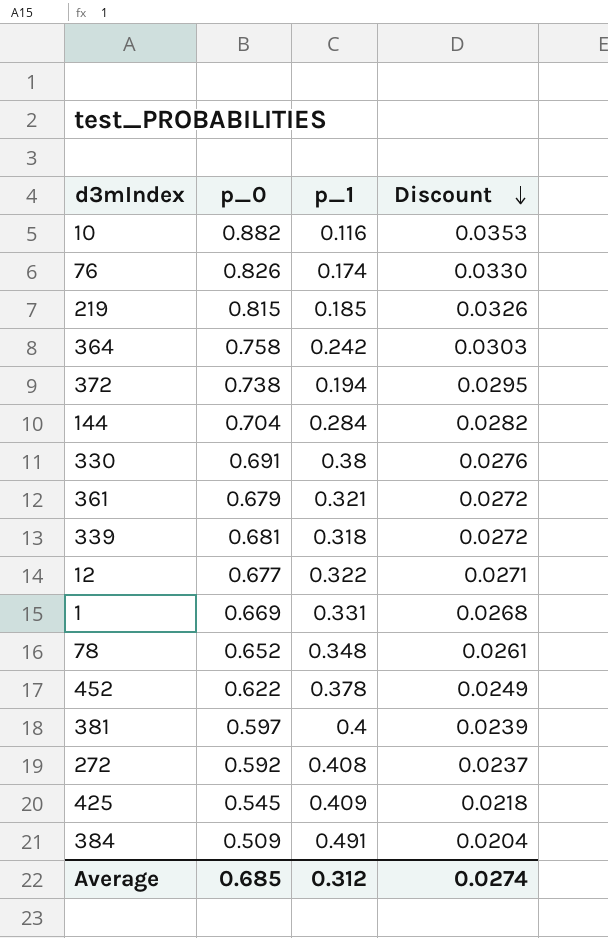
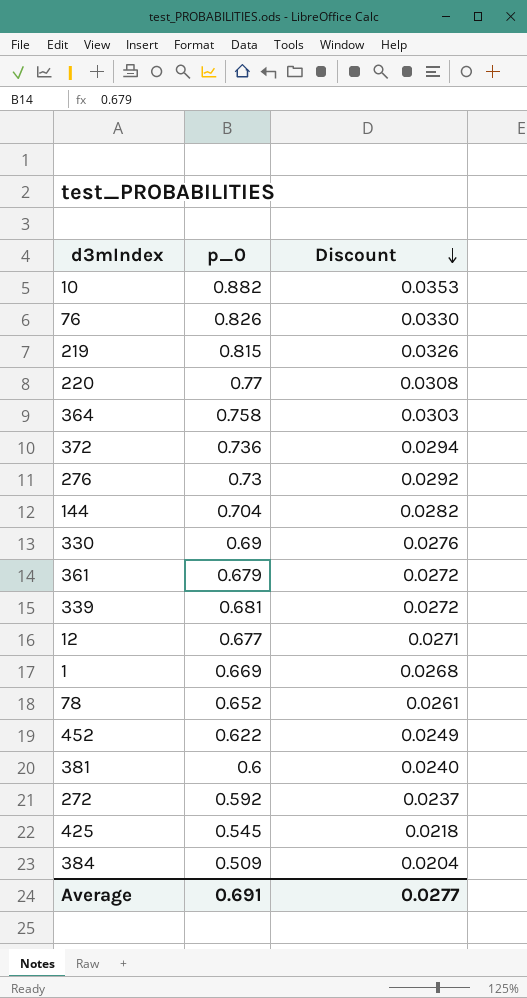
column p_1 | position: 3 -> none
row 220: none -> 0.77 | 0.0308
372 | p_0: 0.738 -> 0.736
372 | Discount: 0.0295 -> 0.0294
row 276: none -> 0.73 | 0.0292
330 | p_0: 0.691 -> 0.69
381 | p_0: 0.597 -> 0.6
381 | Discount: 0.0239 -> 0.0240
Average | p_0: 0.685 -> 0.691
Average | Discount: 0.0274 -> 0.0277

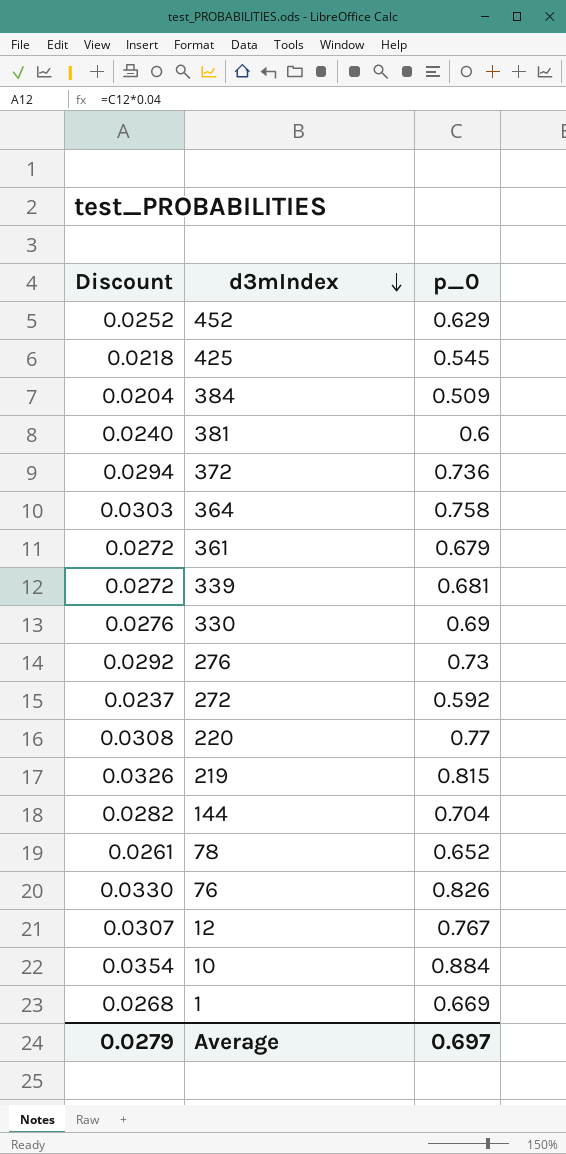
row order: Discount descending -> d3mIndex descending
column Discount | position: 3 -> 1
452 | Discount: 0.0249 -> 0.0252
452 | p_0: 0.622 -> 0.629
12 | Discount: 0.0271 -> 0.0307
12 | p_0: 0.677 -> 0.767
10 | Discount: 0.0353 -> 0.0354
10 | p_0: 0.882 -> 0.884
Average | Discount: 0.0277 -> 0.0279
Average | p_0: 0.691 -> 0.697

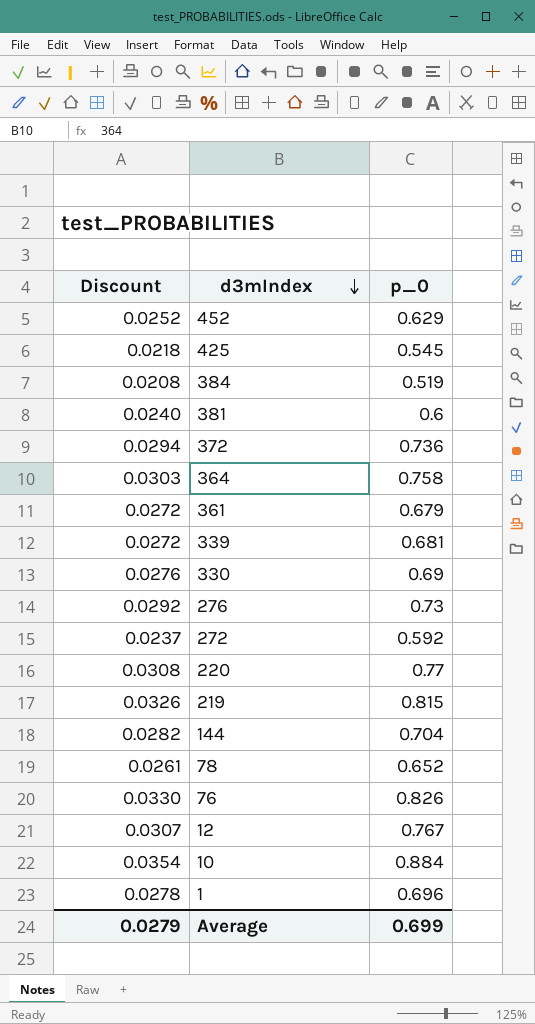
384 | Discount: 0.0204 -> 0.0208
384 | p_0: 0.509 -> 0.519
1 | Discount: 0.0268 -> 0.0278
1 | p_0: 0.669 -> 0.696
Average | p_0: 0.697 -> 0.699

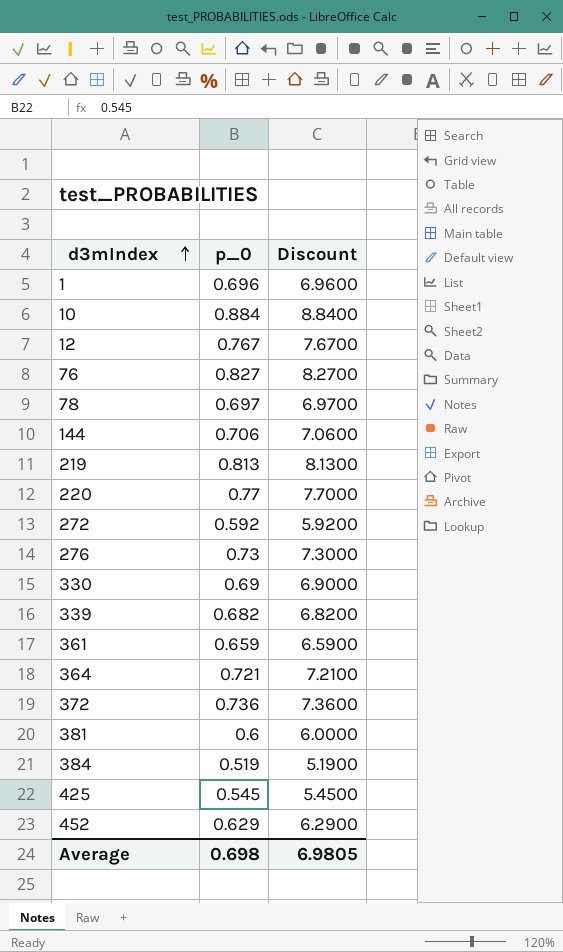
row order: d3mIndex descending -> d3mIndex ascending
column Discount | formula: [p_0] * 0.04 -> [p_0] * 10
column Discount | position: 1 -> 3
76 | p_0: 0.826 -> 0.827
78 | p_0: 0.652 -> 0.697
144 | p_0: 0.704 -> 0.706
219 | p_0: 0.815 -> 0.813
339 | p_0: 0.681 -> 0.682
361 | p_0: 0.679 -> 0.659
364 | p_0: 0.758 -> 0.721
Average | p_0: 0.699 -> 0.698
Average | Discount: 0.0279 -> 6.9805

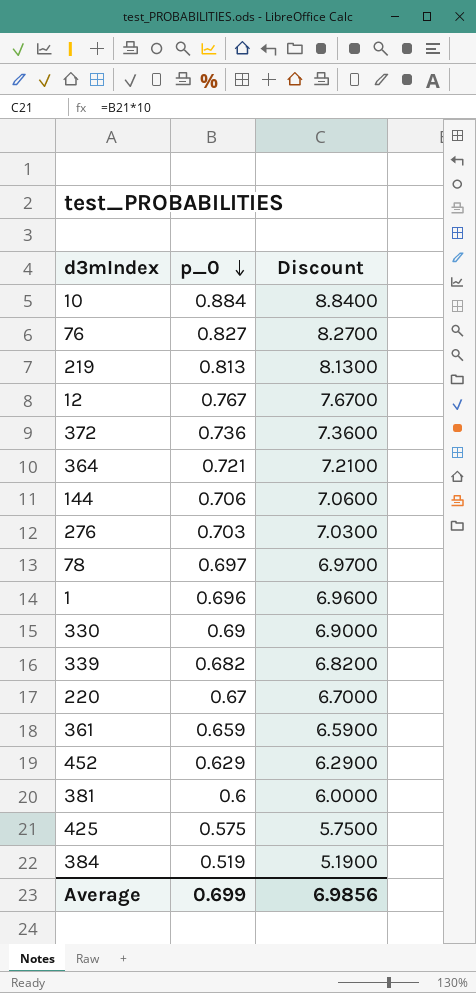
row order: d3mIndex ascending -> p_0 descending
row 272: 0.592 | 5.9200 -> none
276 | p_0: 0.73 -> 0.703
276 | Discount: 7.3000 -> 7.0300
220 | p_0: 0.77 -> 0.67
220 | Discount: 7.7000 -> 6.7000
425 | p_0: 0.545 -> 0.575
425 | Discount: 5.4500 -> 5.7500
Average | p_0: 0.698 -> 0.699
Average | Discount: 6.9805 -> 6.9856

